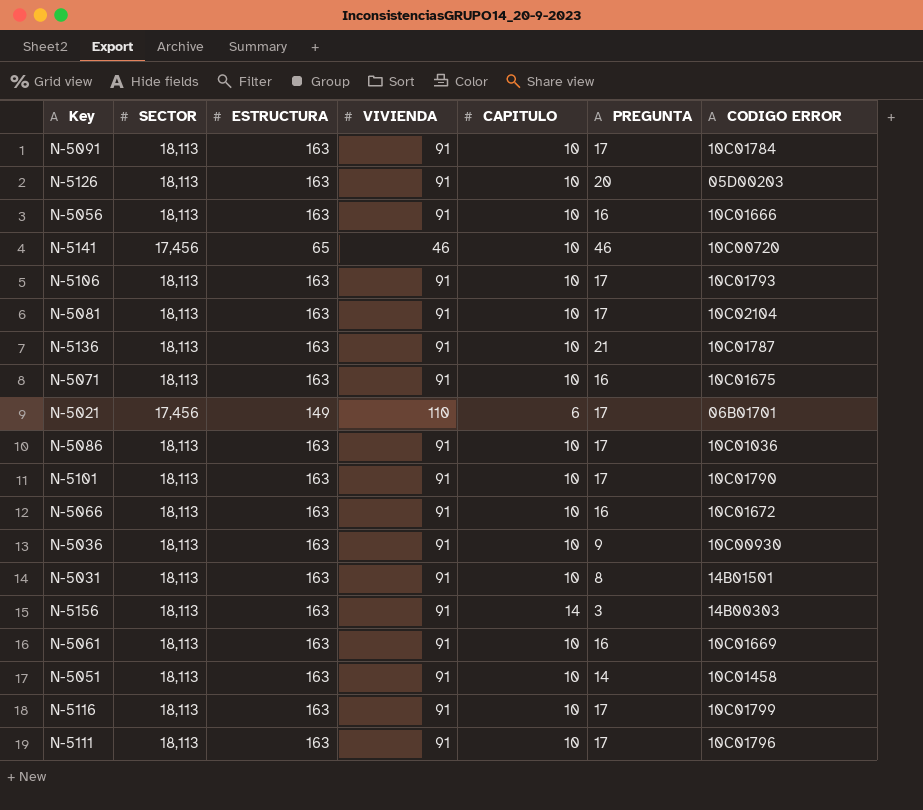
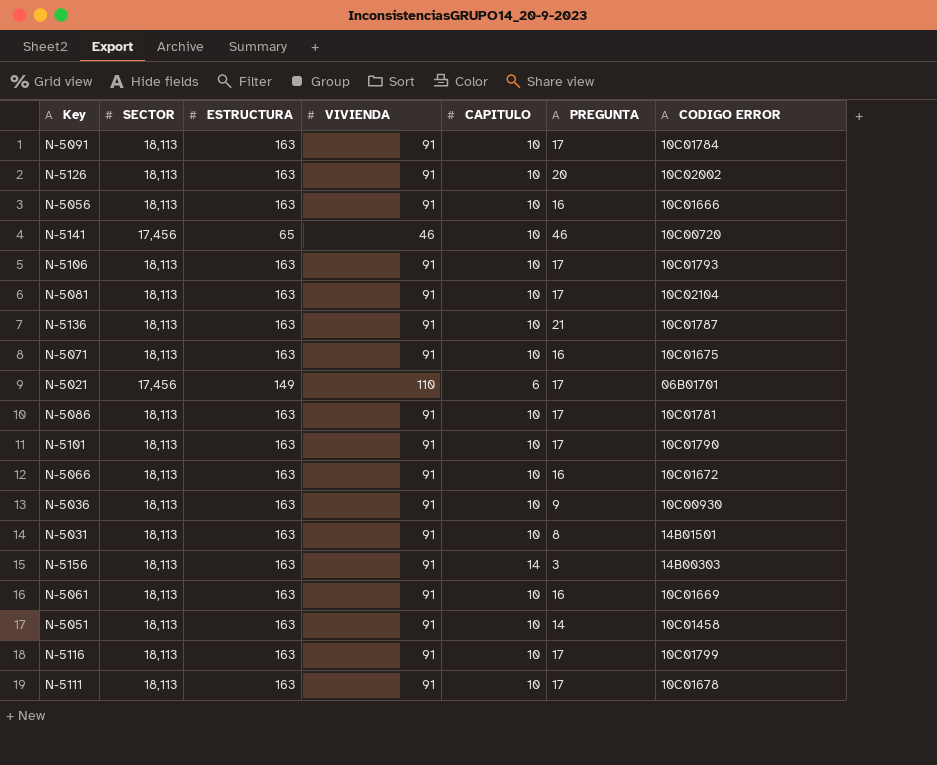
N-5126 | CODIGO ERROR: 05D00203 -> 10C02002
N-5086 | CODIGO ERROR: 10C01036 -> 10C01781
N-5111 | CODIGO ERROR: 10C01796 -> 10C01678

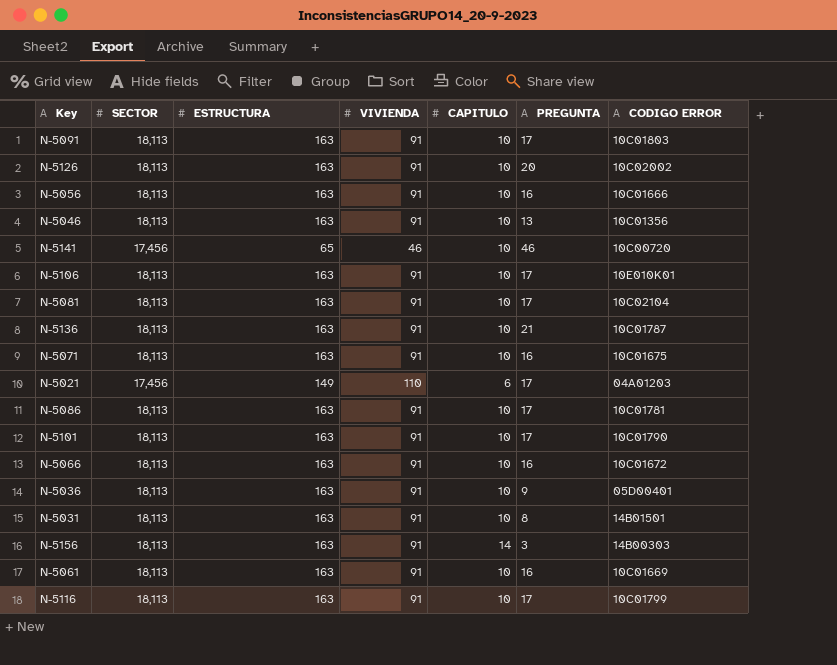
row N-5051: 18,113 | 163 | 91 | 10 | 14 | 10C01458 -> none
row N-5111: 18,113 | 163 | 91 | 10 | 17 | 10C01678 -> none
N-5091 | CODIGO ERROR: 10C01784 -> 10C01803
row N-5046: none -> 18,113 | 163 | 91 | 10 | 13 | 10C01356
N-5106 | CODIGO ERROR: 10C01793 -> 10E010K01
N-5021 | CODIGO ERROR: 06B01701 -> 04A01203
N-5036 | CODIGO ERROR: 10C00930 -> 05D00401

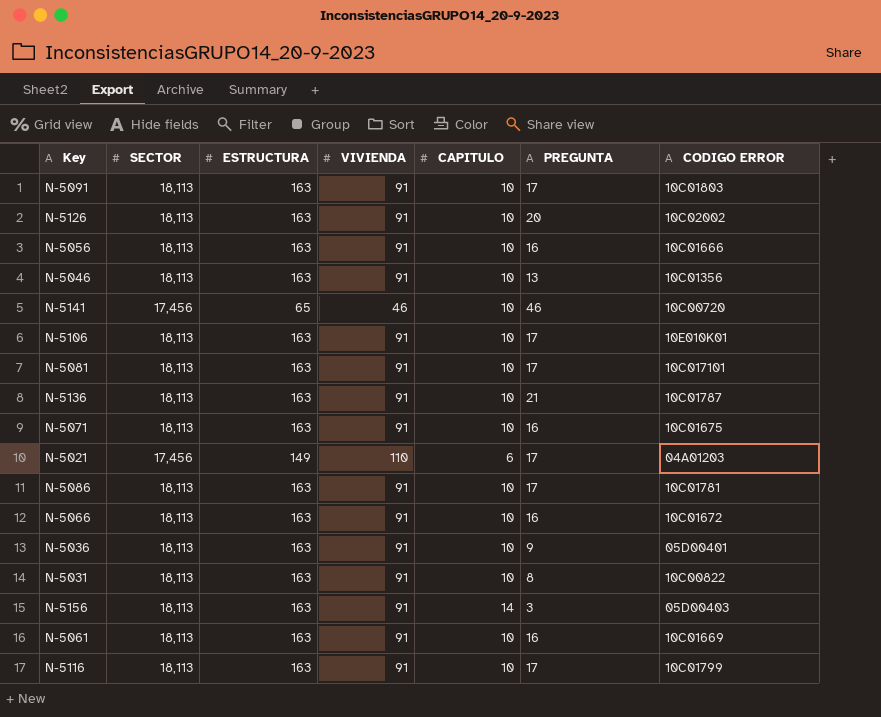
row N-5101: 18,113 | 163 | 91 | 10 | 17 | 10C01790 -> none
N-5081 | CODIGO ERROR: 10C02104 -> 10C017101
N-5031 | CODIGO ERROR: 14B01501 -> 10C00822
N-5156 | CODIGO ERROR: 14B00303 -> 05D00403

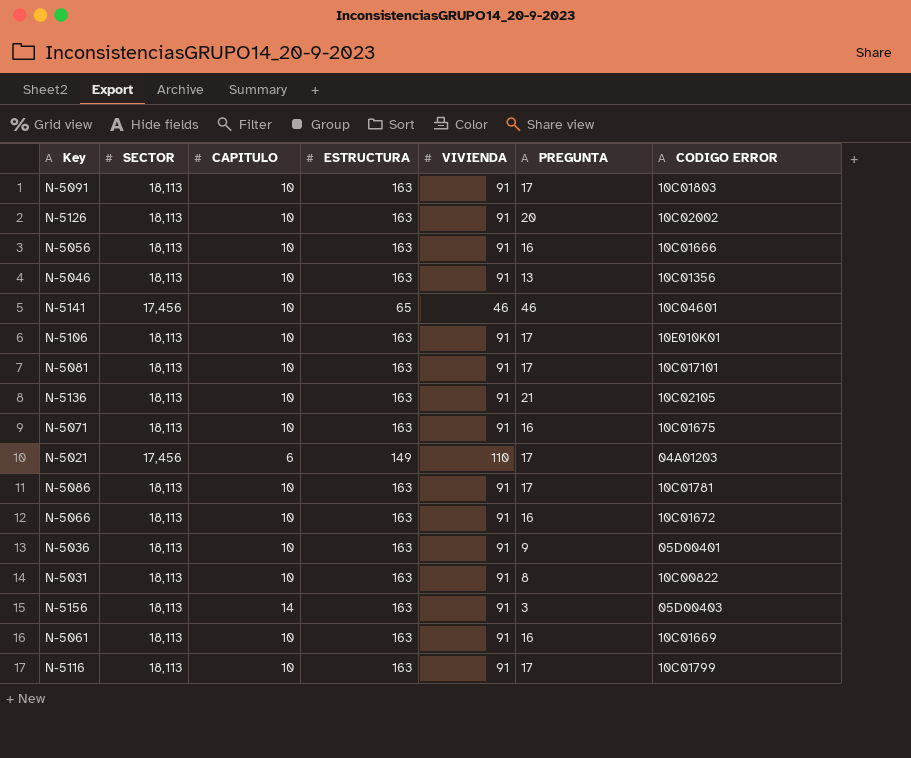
column CAPITULO | position: 5 -> 3
N-5141 | CODIGO ERROR: 10C00720 -> 10C04601
N-5136 | CODIGO ERROR: 10C01787 -> 10C02105

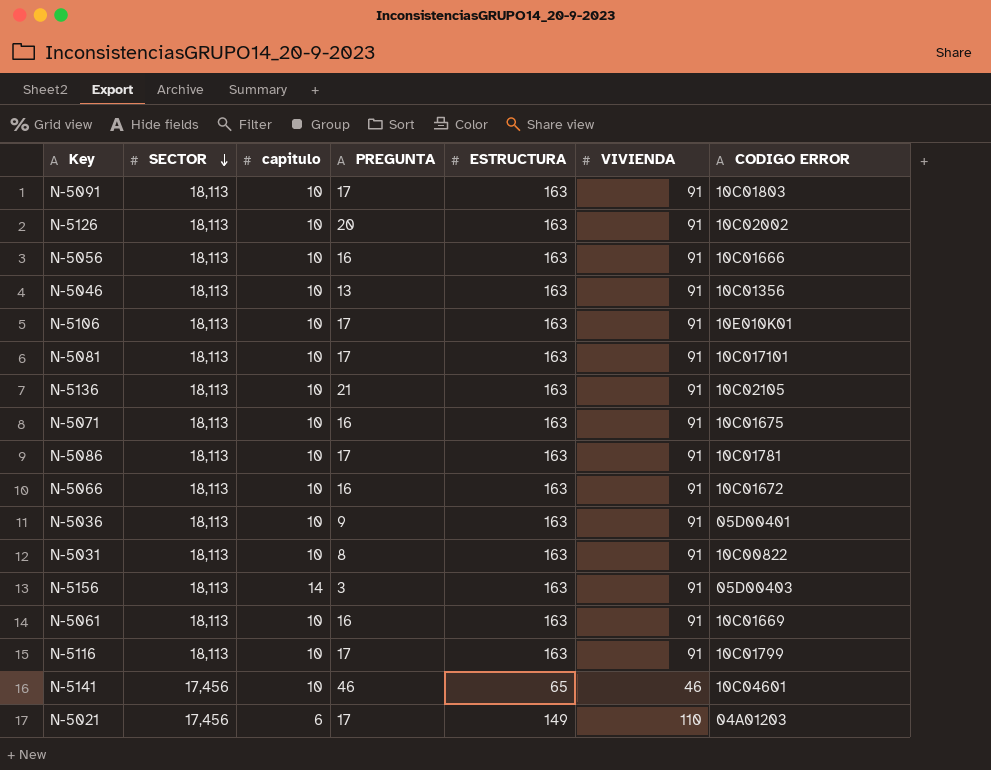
row order: none -> SECTOR descending
column name: CAPITULO -> capitulo
column PREGUNTA | position: 6 -> 4

